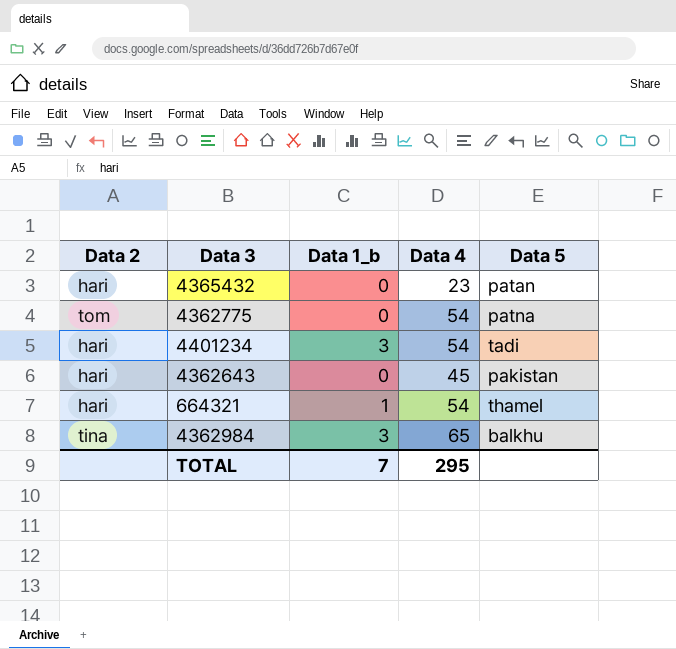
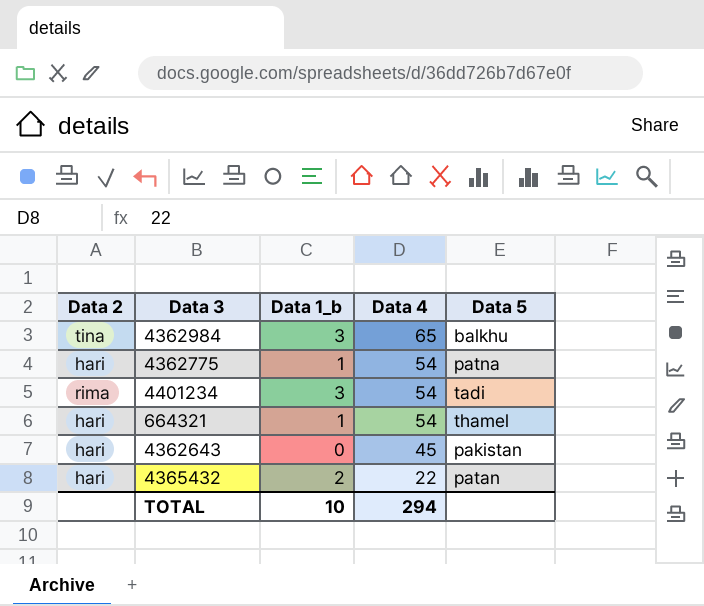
row order: none -> Data 4 descending
4362775 | Data 2: tom -> hari
4362775 | Data 1_b: 0 -> 1
4401234 | Data 2: hari -> rima
4365432 | Data 1_b: 0 -> 2
4365432 | Data 4: 23 -> 22
TOTAL | Data 1_b: 7 -> 10
TOTAL | Data 4: 295 -> 294

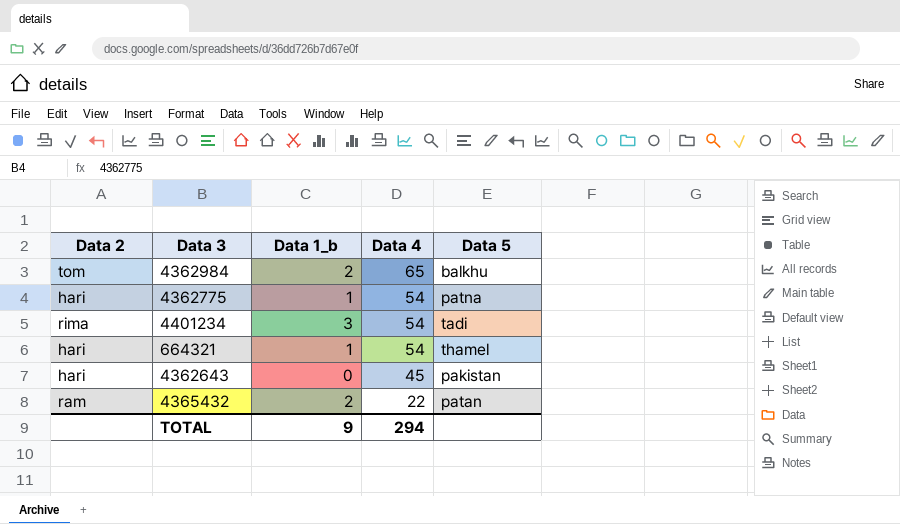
4362984 | Data 2: tina -> tom
4362984 | Data 1_b: 3 -> 2
4365432 | Data 2: hari -> ram
TOTAL | Data 1_b: 10 -> 9

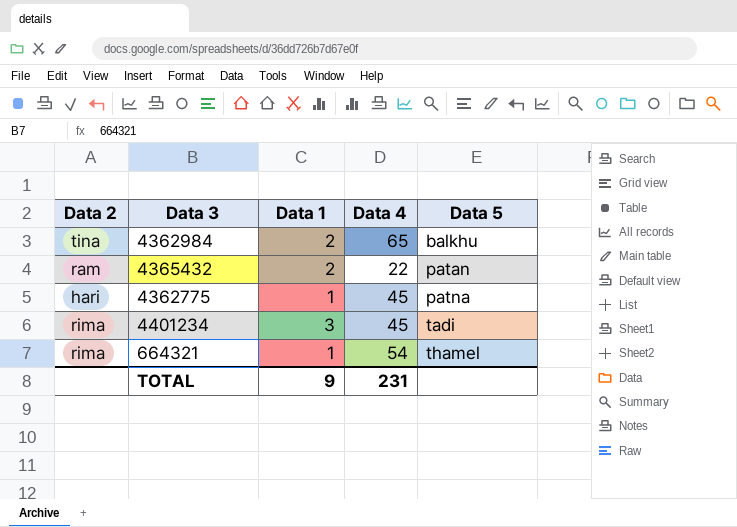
row order: Data 4 descending -> Data 5 ascending
column name: Data 1_b -> Data 1
row 4362643: hari | 0 | 45 | pakistan -> none
4362984 | Data 2: tom -> tina
4362775 | Data 4: 54 -> 45
4401234 | Data 4: 54 -> 45
664321 | Data 2: hari -> rima
TOTAL | Data 4: 294 -> 231

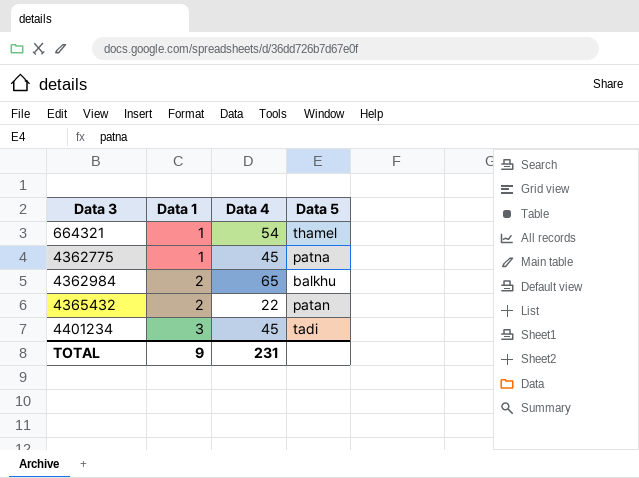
row order: Data 5 ascending -> Data 3 ascending
column Data 2 | position: 1 -> none

